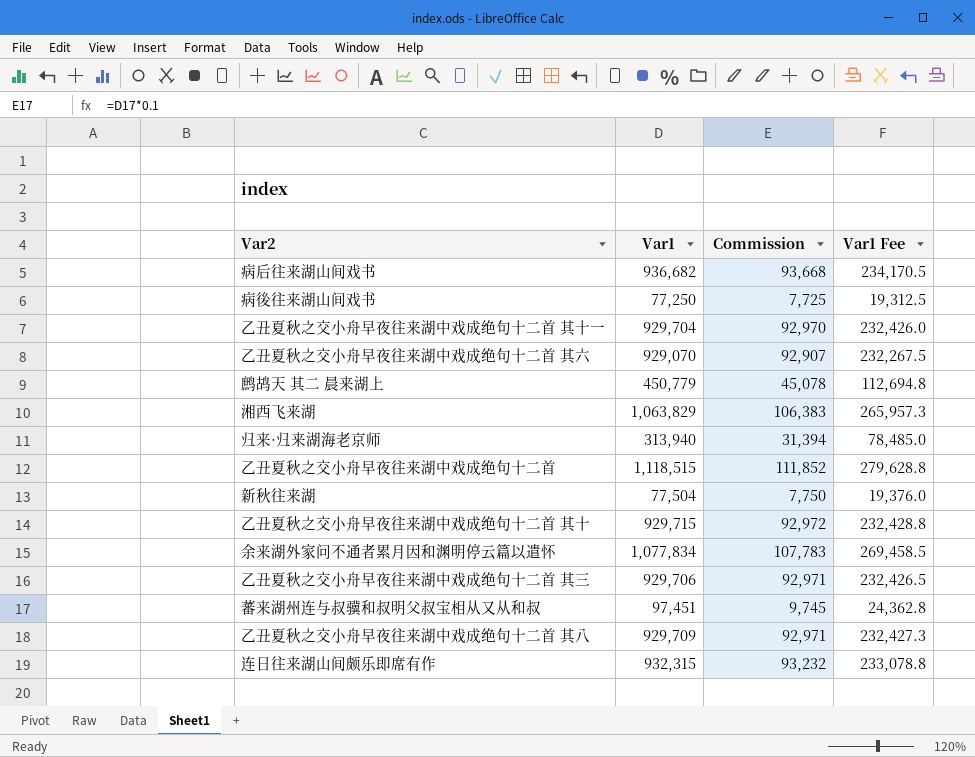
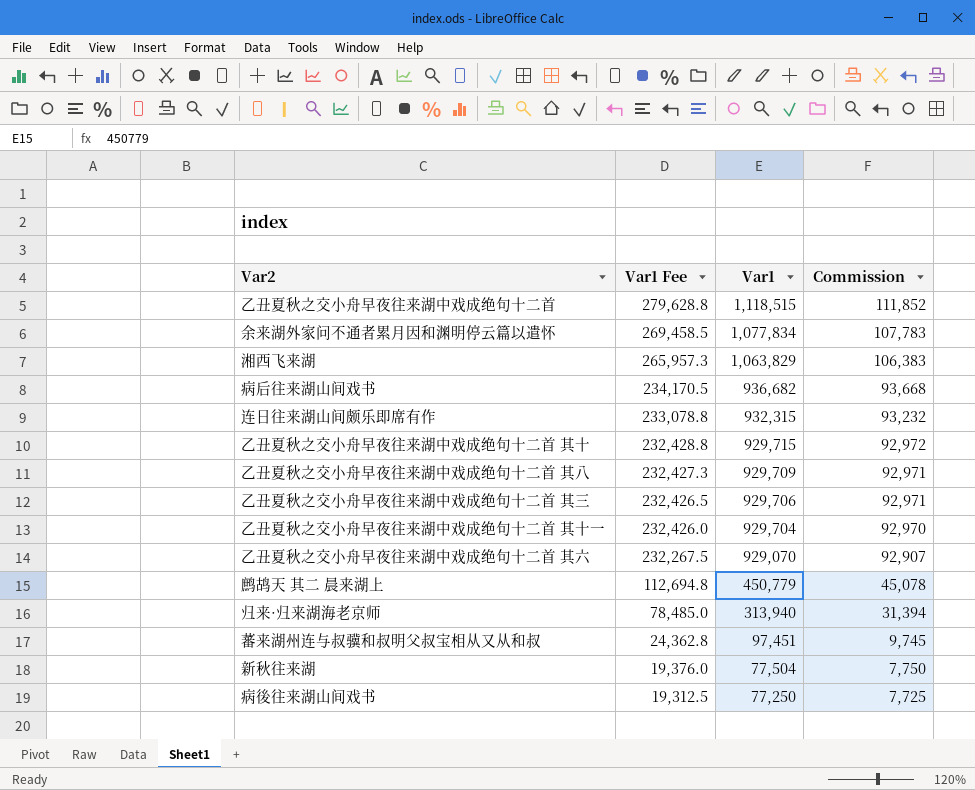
row order: none -> Var1 Fee descending
column Var1 Fee | position: 4 -> 2

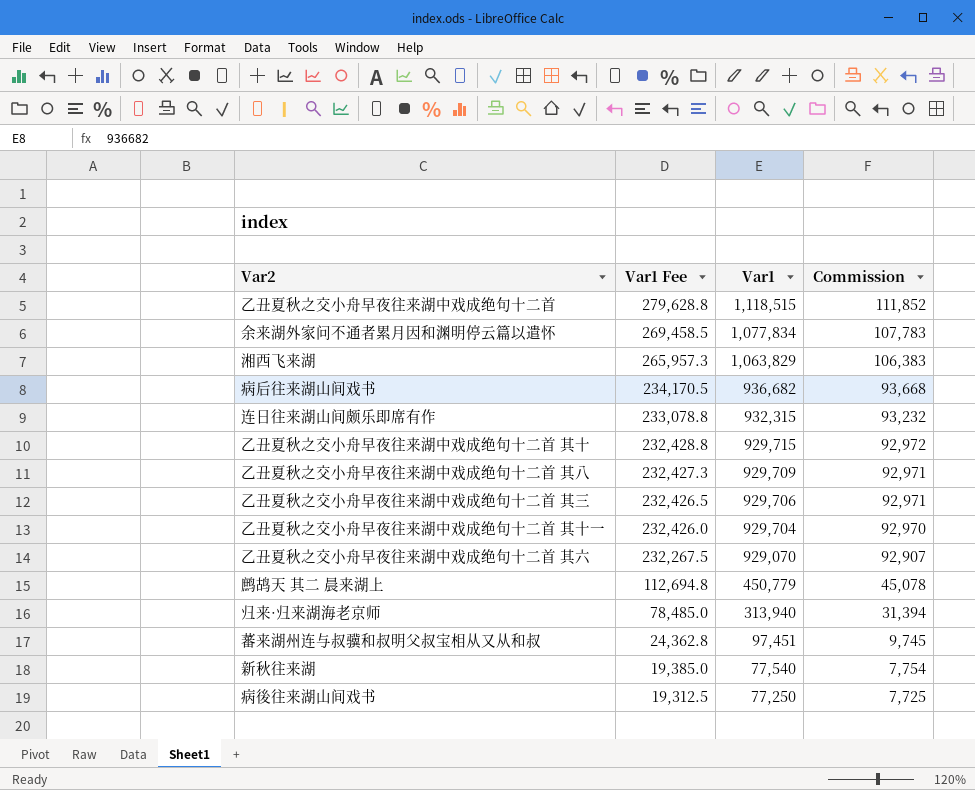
新秋往来湖 | Var1 Fee: 19,376.0 -> 19,385.0
新秋往来湖 | Var1: 77,504 -> 77,540
新秋往来湖 | Commission: 7,750 -> 7,754

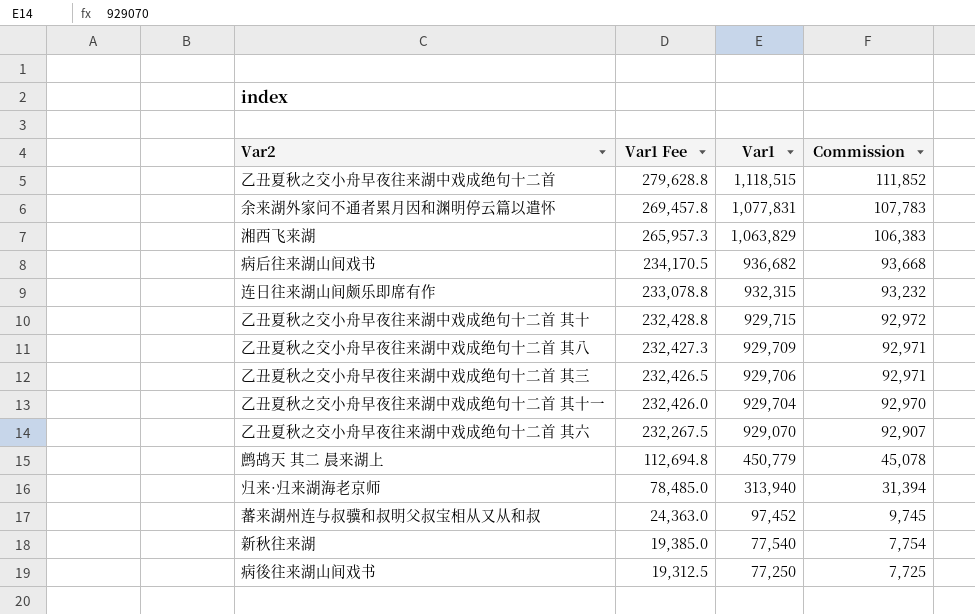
余来湖外家问不通者累月因和渊明停云篇以遣怀 | Var1 Fee: 269,458.5 -> 269,457.8
余来湖外家问不通者累月因和渊明停云篇以遣怀 | Var1: 1,077,834 -> 1,077,831
蕃来湖州连与叔骥和叔明父叔宝相从又从和叔 | Var1 Fee: 24,362.8 -> 24,363.0
蕃来湖州连与叔骥和叔明父叔宝相从又从和叔 | Var1: 97,451 -> 97,452

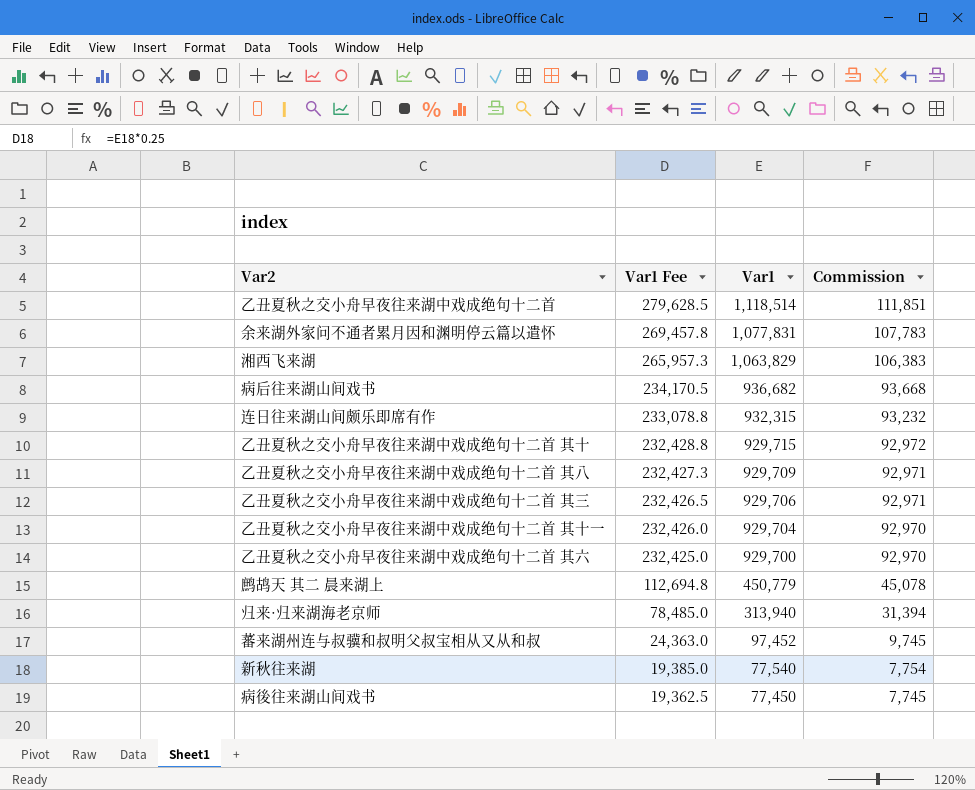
乙丑夏秋之交小舟早夜往来湖中戏成绝句十二首 | Var1 Fee: 279,628.8 -> 279,628.5
乙丑夏秋之交小舟早夜往来湖中戏成绝句十二首 | Var1: 1,118,515 -> 1,118,514
乙丑夏秋之交小舟早夜往来湖中戏成绝句十二首 | Commission: 111,852 -> 111,851
乙丑夏秋之交小舟早夜往来湖中戏成绝句十二首 其六 | Var1 Fee: 232,267.5 -> 232,425.0
乙丑夏秋之交小舟早夜往来湖中戏成绝句十二首 其六 | Var1: 929,070 -> 929,700
乙丑夏秋之交小舟早夜往来湖中戏成绝句十二首 其六 | Commission: 92,907 -> 92,970
病後往来湖山间戏书 | Var1 Fee: 19,312.5 -> 19,362.5
病後往来湖山间戏书 | Var1: 77,250 -> 77,450
病後往来湖山间戏书 | Commission: 7,725 -> 7,745

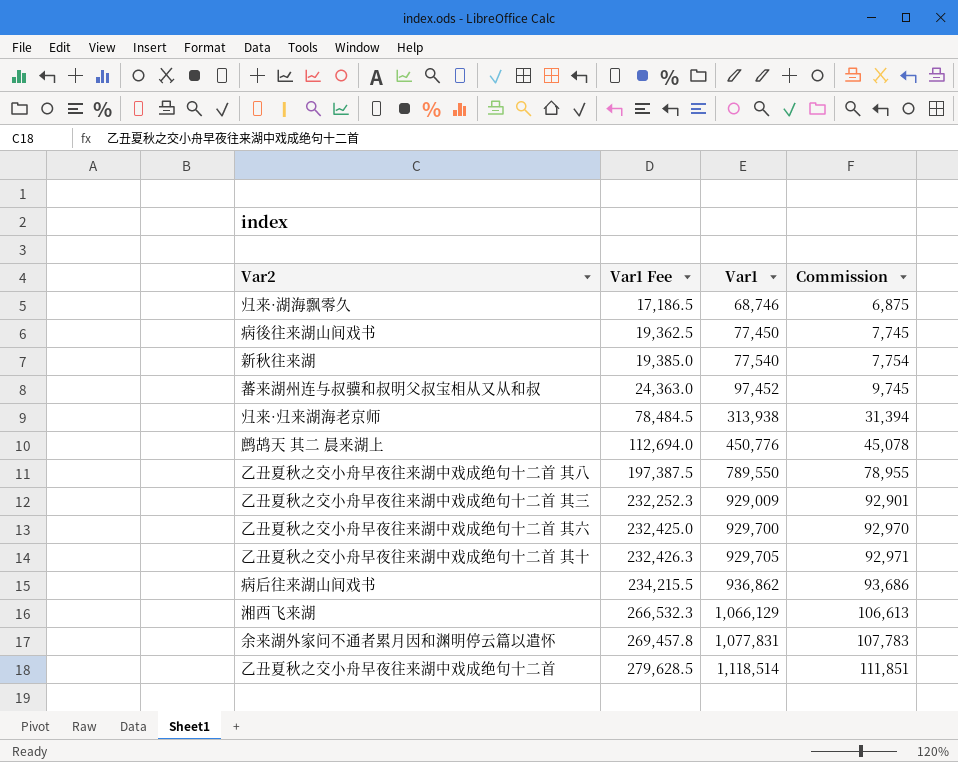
row order: Var1 Fee descending -> Var1 Fee ascending
row 连日往来湖山间颇乐即席有作: 233,078.8 | 932,315 | 93,232 -> none
row 乙丑夏秋之交小舟早夜往来湖中戏成绝句十二首 其十一: 232,426.0 | 929,704 | 92,970 -> none
row 归来·湖海飘零久: none -> 17,186.5 | 68,746 | 6,875
归来·归来湖海老京师 | Var1 Fee: 78,485.0 -> 78,484.5
归来·归来湖海老京师 | Var1: 313,940 -> 313,938
鹧鸪天 其二 晨来湖上 | Var1 Fee: 112,694.8 -> 112,694.0
鹧鸪天 其二 晨来湖上 | Var1: 450,779 -> 450,776
乙丑夏秋之交小舟早夜往来湖中戏成绝句十二首 其八 | Var1 Fee: 232,427.3 -> 197,387.5
乙丑夏秋之交小舟早夜往来湖中戏成绝句十二首 其八 | Var1: 929,709 -> 789,550
乙丑夏秋之交小舟早夜往来湖中戏成绝句十二首 其八 | Commission: 92,971 -> 78,955
乙丑夏秋之交小舟早夜往来湖中戏成绝句十二首 其三 | Var1 Fee: 232,426.5 -> 232,252.3
乙丑夏秋之交小舟早夜往来湖中戏成绝句十二首 其三 | Var1: 929,706 -> 929,009
乙丑夏秋之交小舟早夜往来湖中戏成绝句十二首 其三 | Commission: 92,971 -> 92,901
乙丑夏秋之交小舟早夜往来湖中戏成绝句十二首 其十 | Var1 Fee: 232,428.8 -> 232,426.3
乙丑夏秋之交小舟早夜往来湖中戏成绝句十二首 其十 | Var1: 929,715 -> 929,705
乙丑夏秋之交小舟早夜往来湖中戏成绝句十二首 其十 | Commission: 92,972 -> 92,971
病后往来湖山间戏书 | Var1 Fee: 234,170.5 -> 234,215.5
病后往来湖山间戏书 | Var1: 936,682 -> 936,862
病后往来湖山间戏书 | Commission: 93,668 -> 93,686
湘西飞来湖 | Var1 Fee: 265,957.3 -> 266,532.3
湘西飞来湖 | Var1: 1,063,829 -> 1,066,129
湘西飞来湖 | Commission: 106,383 -> 106,613

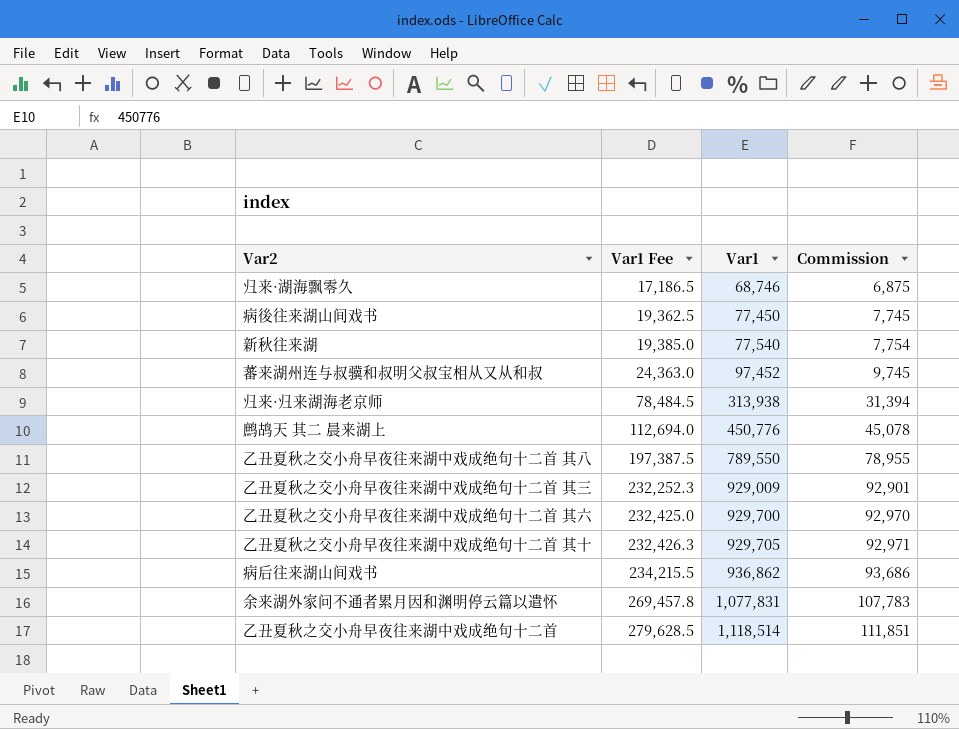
row 湘西飞来湖: 266,532.3 | 1,066,129 | 106,613 -> none

